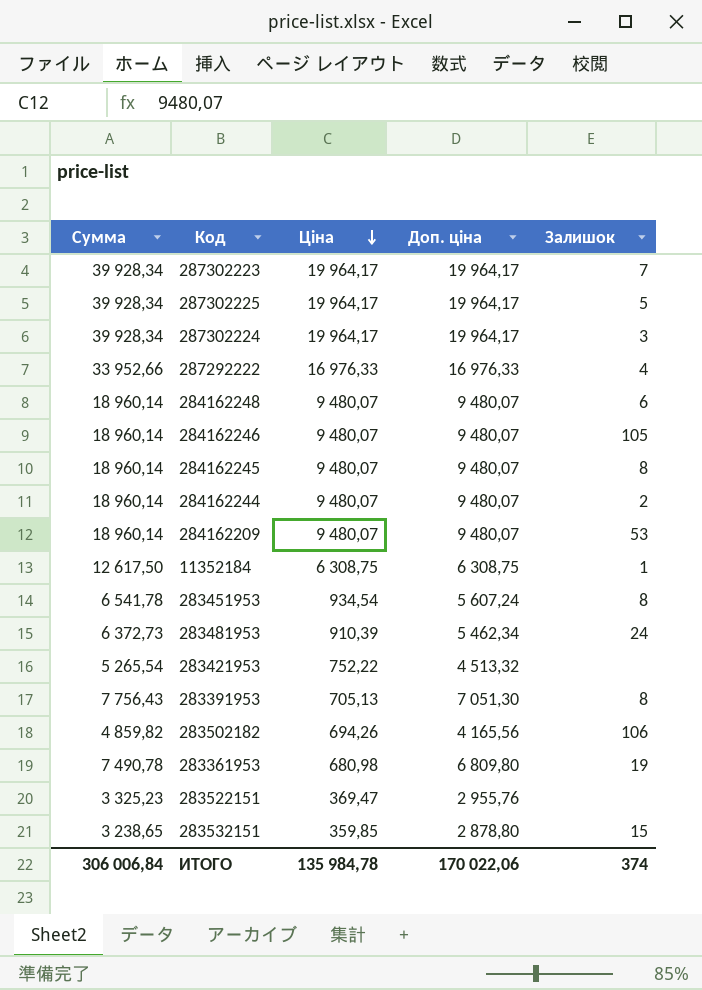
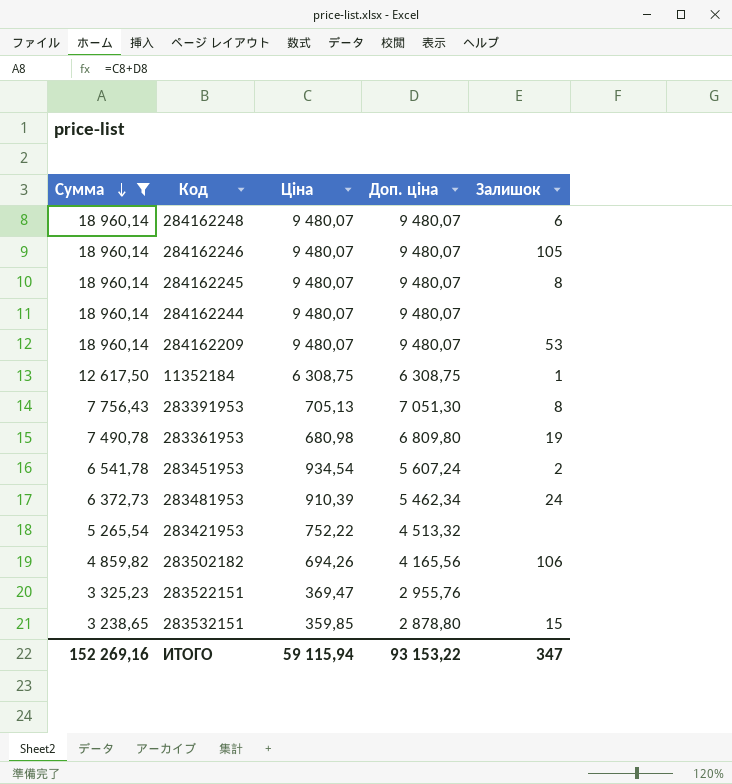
filter: none -> Сумма <= 18 960,14
row order: Ціна descending -> Сумма descending
284162244 | Залишок: 2 -> none
283451953 | Залишок: 8 -> 2
ИТОГО | Сумма: 306 006,84 -> 152 269,16
ИТОГО | Ціна: 135 984,78 -> 59 115,94
ИТОГО | Доп. ціна: 170 022,06 -> 93 153,22
ИТОГО | Залишок: 374 -> 347

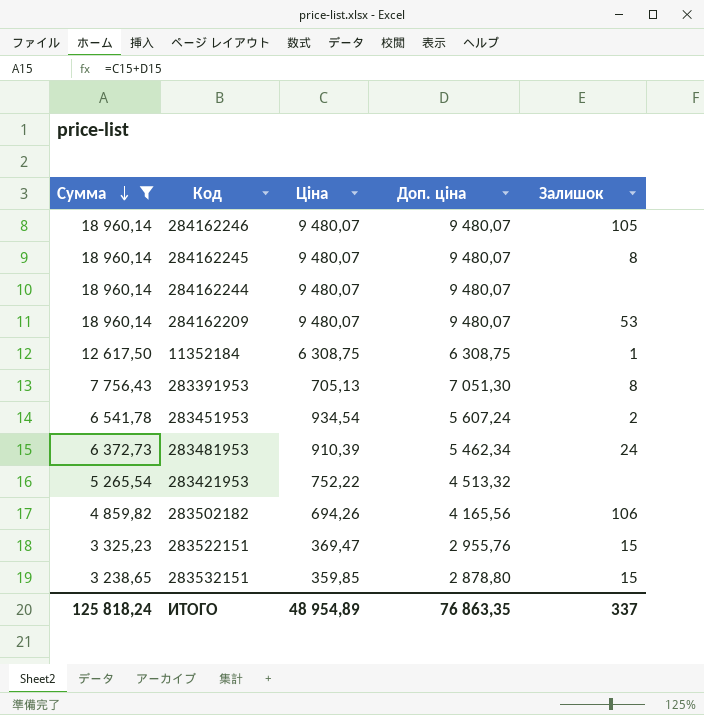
row 284162248: 18 960,14 | 9 480,07 | 9 480,07 | 6 -> none
row 283361953: 7 490,78 | 680,98 | 6 809,80 | 19 -> none
283522151 | Залишок: none -> 15
ИТОГО | Сумма: 152 269,16 -> 125 818,24
ИТОГО | Ціна: 59 115,94 -> 48 954,89
ИТОГО | Доп. ціна: 93 153,22 -> 76 863,35
ИТОГО | Залишок: 347 -> 337

